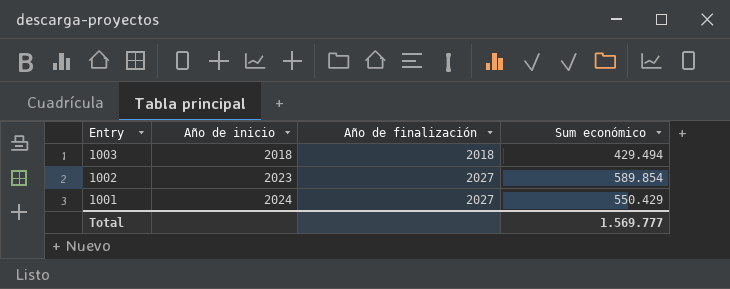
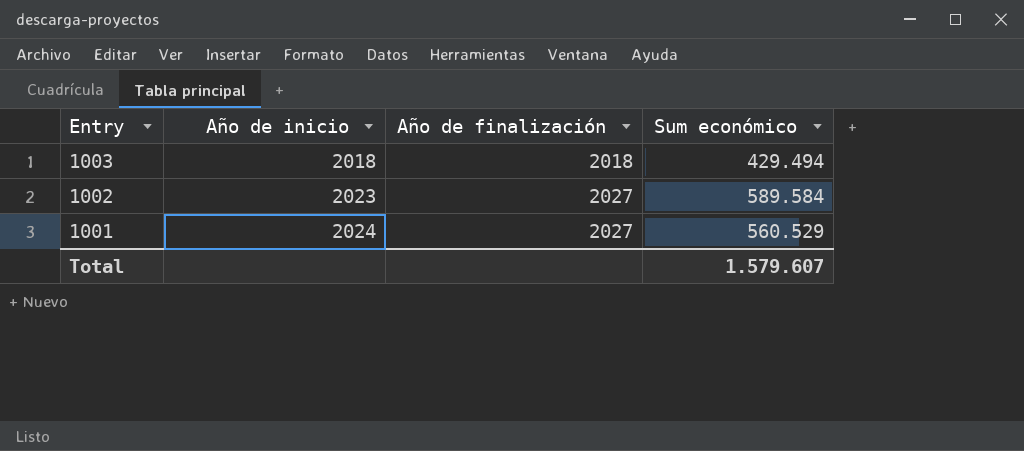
1002 | Sum económico: 589.854 -> 589.584
1001 | Sum económico: 550.429 -> 560.529
Total | Sum económico: 1.569.777 -> 1.579.607

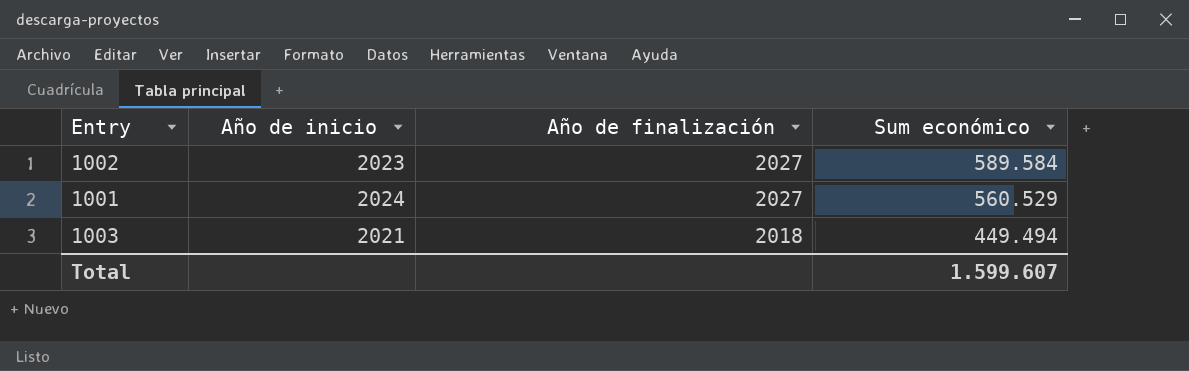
row order: Entry descending -> Año de finalización descending
1003 | Año de inicio: 2018 -> 2021
1003 | Sum económico: 429.494 -> 449.494
Total | Sum económico: 1.579.607 -> 1.599.607

